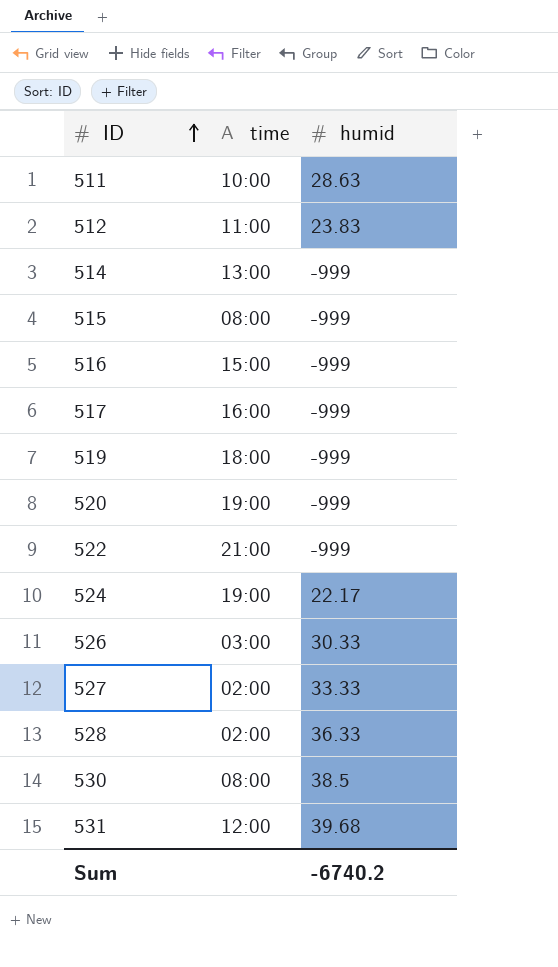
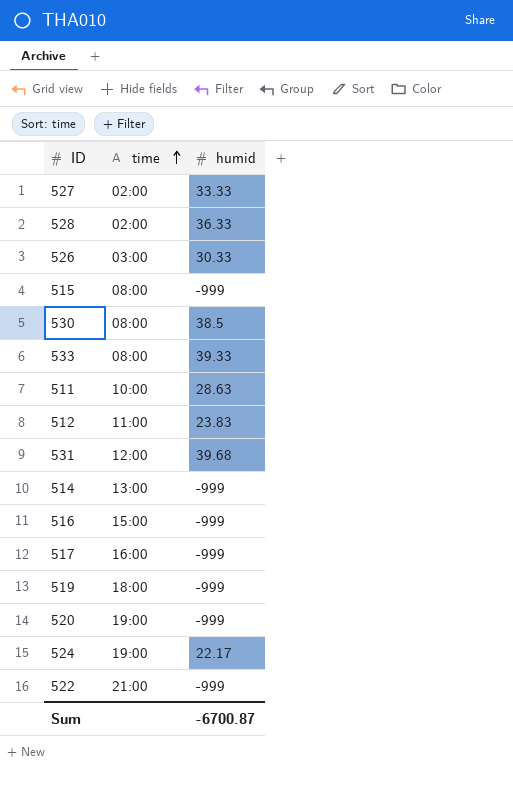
row order: ID ascending -> time ascending
row 533: none -> 08:00 | 39.33
Sum | humid: -6740.2 -> -6700.87

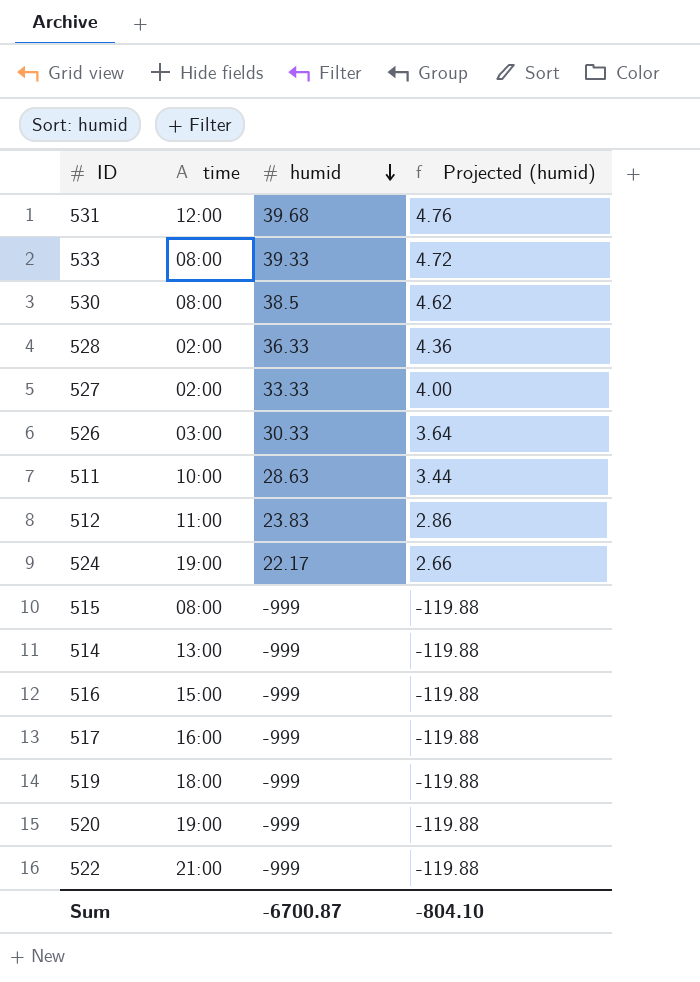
row order: time ascending -> humid descending
column Projected (humid) | formula: none -> [humid] * 0.12

